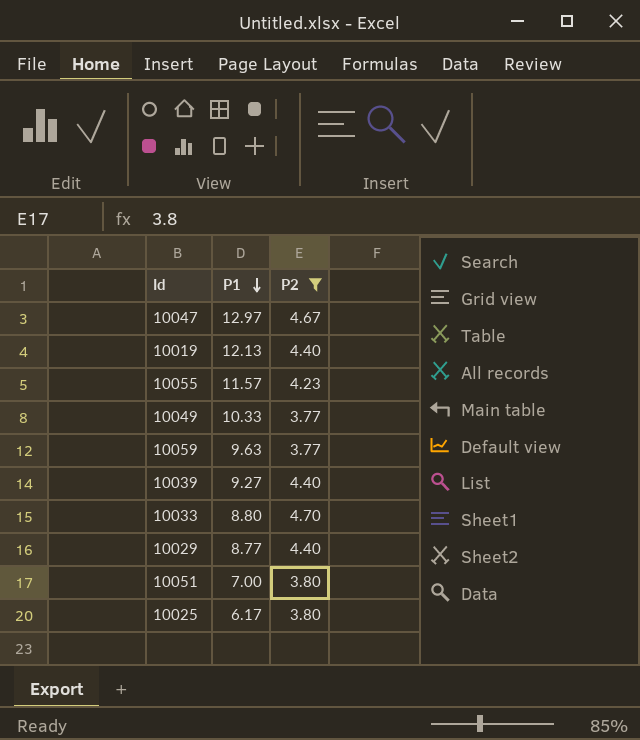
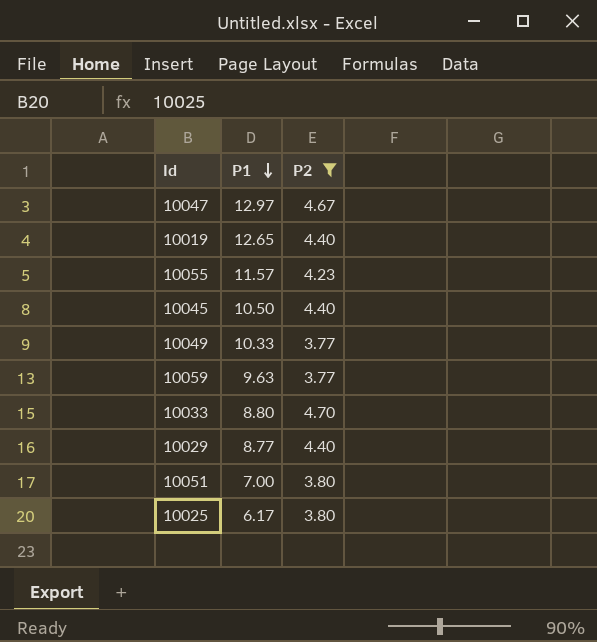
row 10039: 9.27 | 4.40 -> none
10019 | P1: 12.13 -> 12.65
row 10045: none -> 10.50 | 4.40

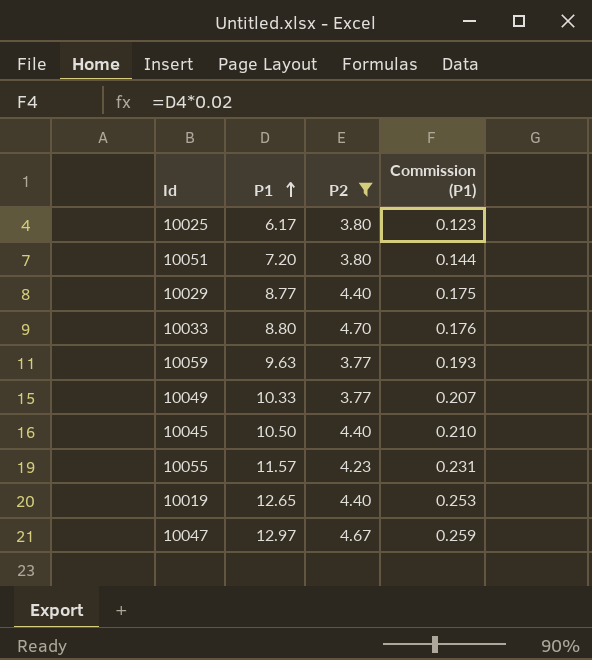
row order: P1 descending -> P1 ascending
column Commission (P1) | formula: none -> [P1] * 0.02
10051 | P1: 7.00 -> 7.20

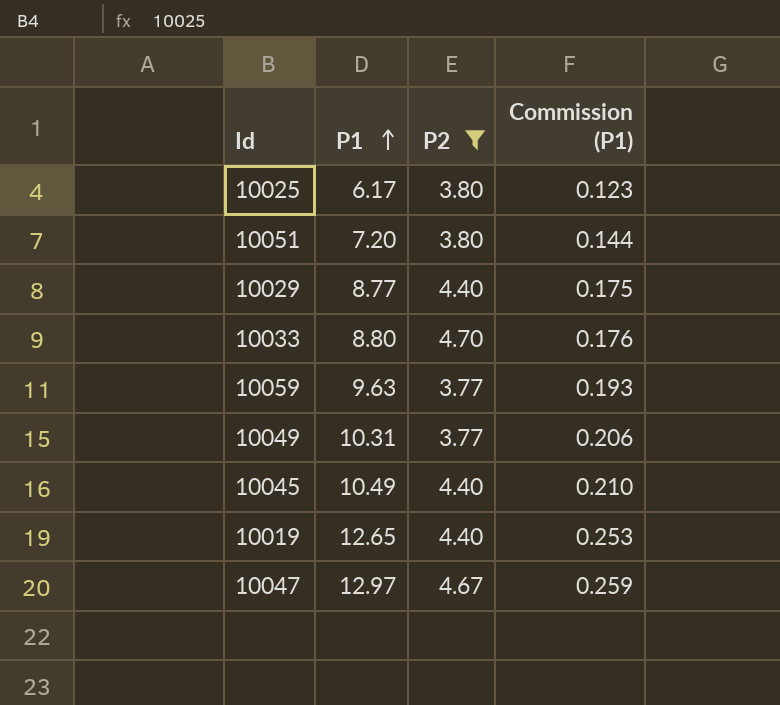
row 10055: 11.57 | 4.23 | 0.231 -> none
10049 | P1: 10.33 -> 10.31
10049 | Commission (P1): 0.207 -> 0.206
10045 | P1: 10.50 -> 10.49

